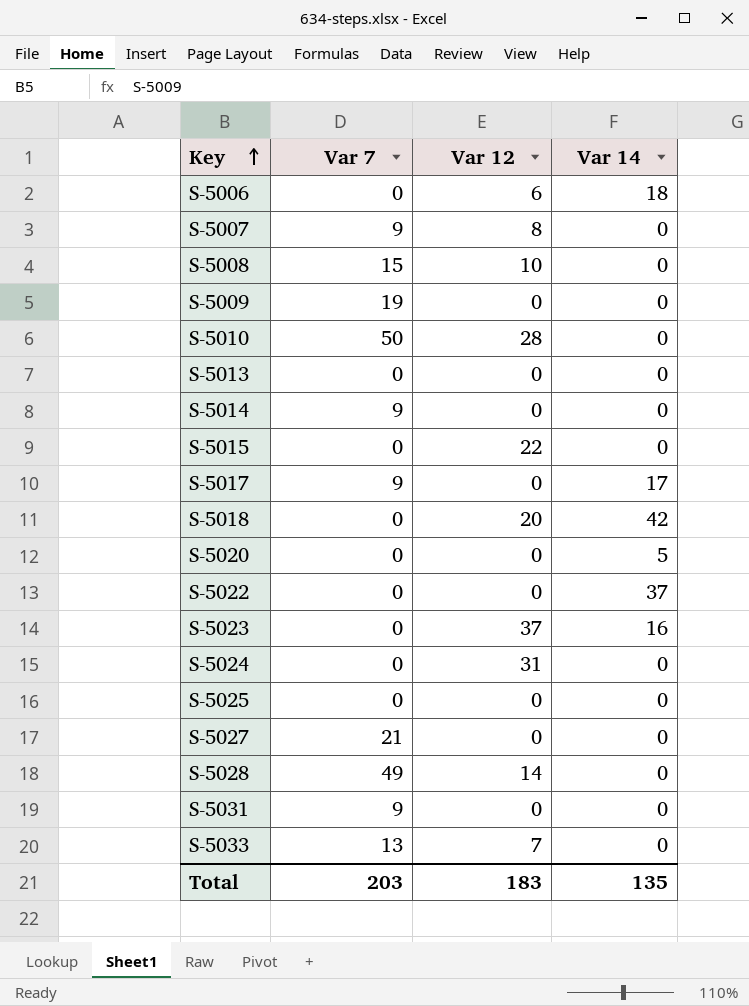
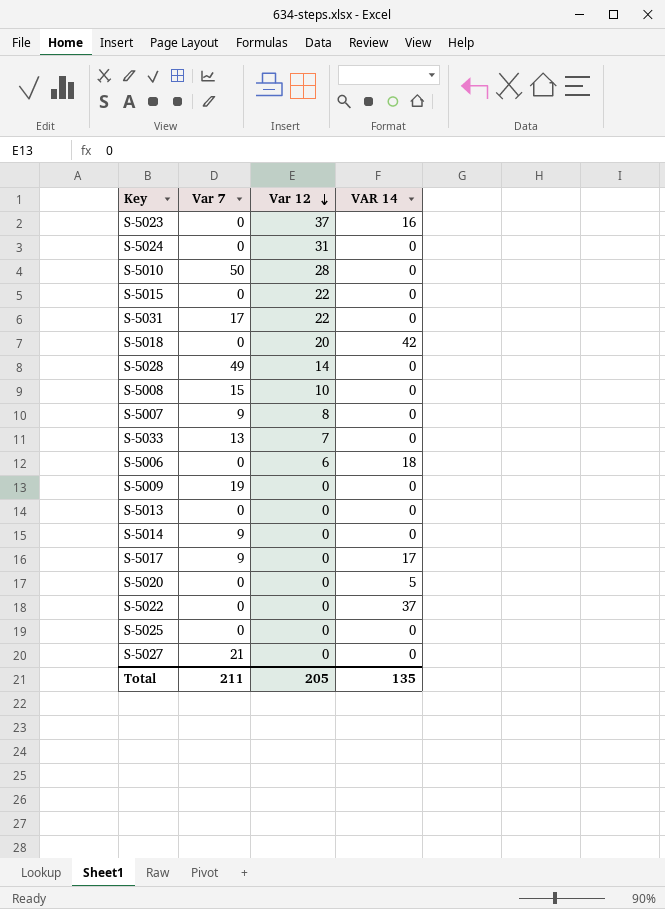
row order: Key ascending -> Var 12 descending
column name: Var 14 -> VAR 14
S-5031 | Var 7: 9 -> 17
S-5031 | Var 12: 0 -> 22
Total | Var 7: 203 -> 211
Total | Var 12: 183 -> 205

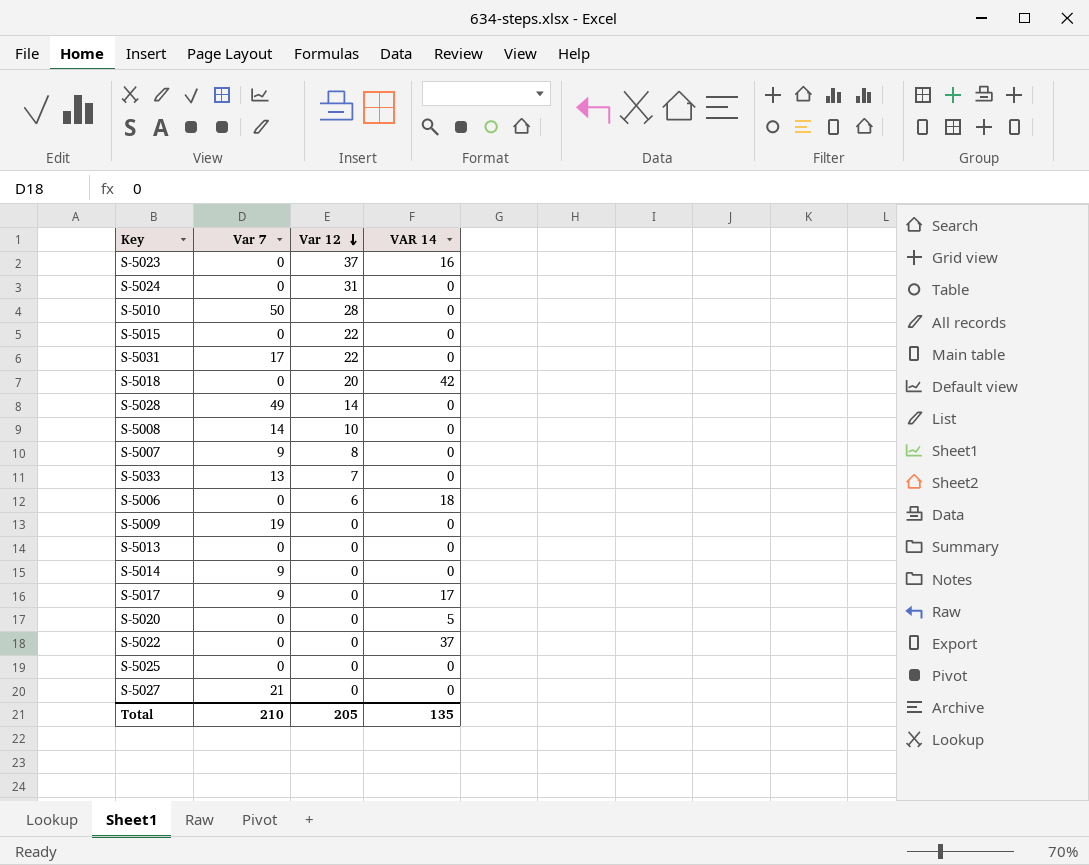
S-5008 | Var 7: 15 -> 14
Total | Var 7: 211 -> 210

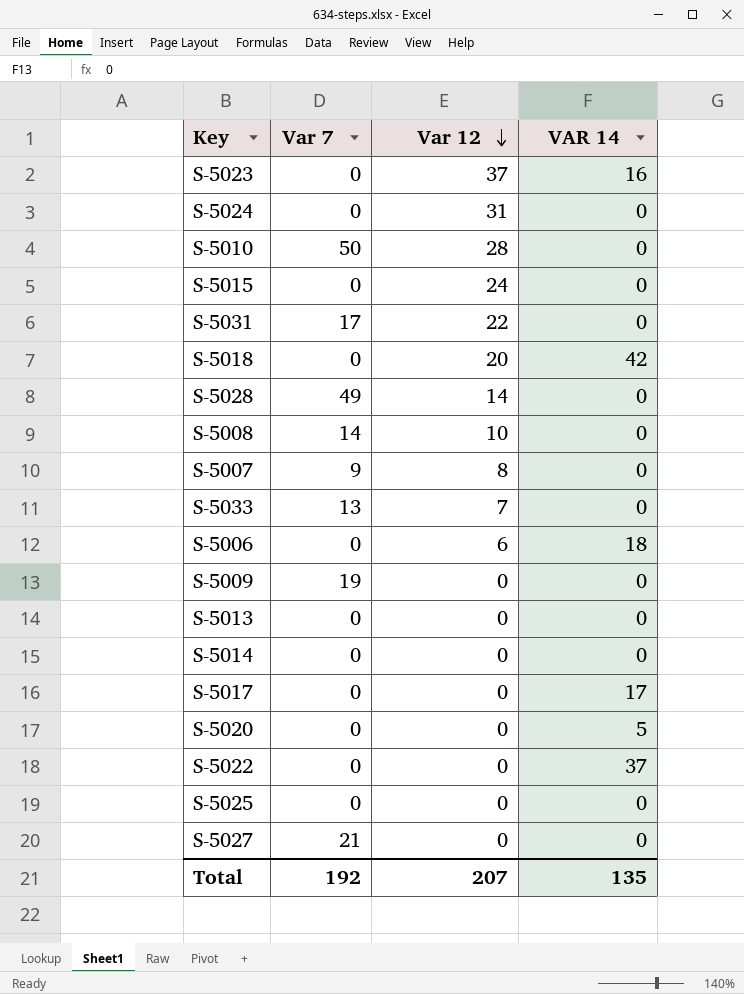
S-5015 | Var 12: 22 -> 24
S-5014 | Var 7: 9 -> 0
S-5017 | Var 7: 9 -> 0
Total | Var 7: 210 -> 192
Total | Var 12: 205 -> 207

